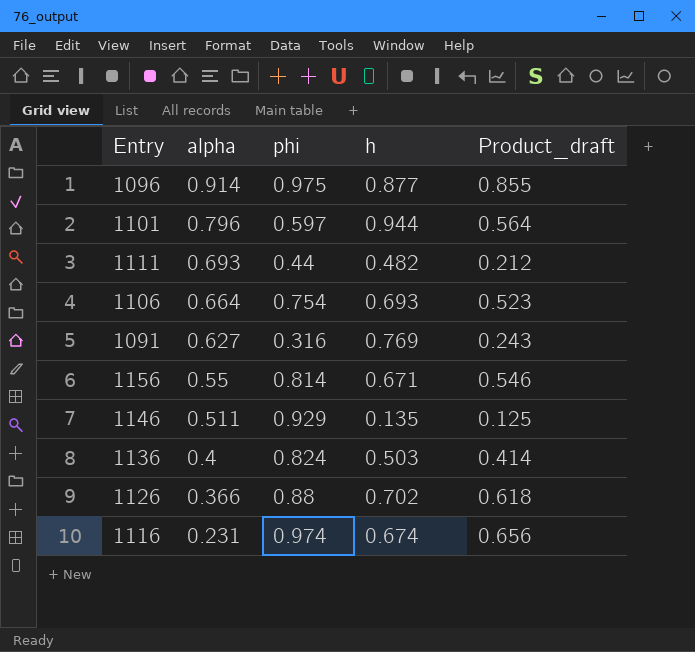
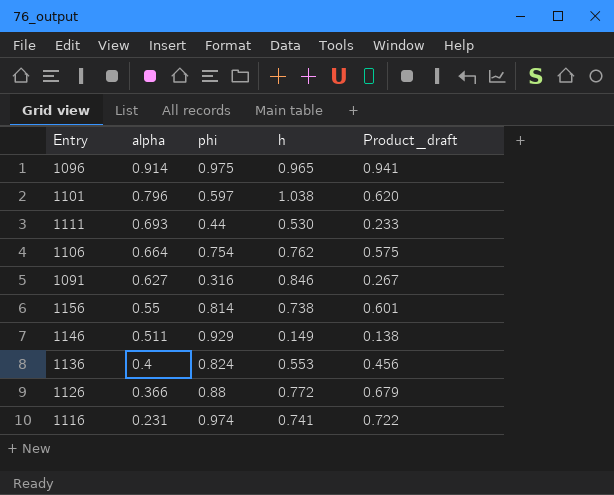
1096 | h: 0.877 -> 0.965
1096 | Product_draft: 0.855 -> 0.941
1101 | h: 0.944 -> 1.038
1101 | Product_draft: 0.564 -> 0.620
1111 | h: 0.482 -> 0.530
1111 | Product_draft: 0.212 -> 0.233
1106 | h: 0.693 -> 0.762
1106 | Product_draft: 0.523 -> 0.575
1091 | h: 0.769 -> 0.846
1091 | Product_draft: 0.243 -> 0.267
1156 | h: 0.671 -> 0.738
1156 | Product_draft: 0.546 -> 0.601
1146 | h: 0.135 -> 0.149
1146 | Product_draft: 0.125 -> 0.138
1136 | h: 0.503 -> 0.553
1136 | Product_draft: 0.414 -> 0.456
1126 | h: 0.702 -> 0.772
1126 | Product_draft: 0.618 -> 0.679
1116 | h: 0.674 -> 0.741
1116 | Product_draft: 0.656 -> 0.722

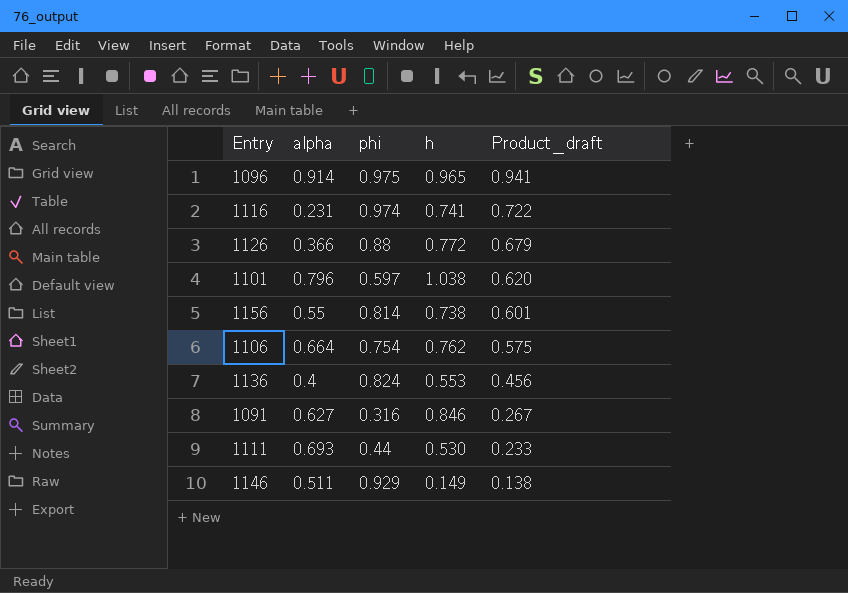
row order: alpha descending -> Product_draft descending

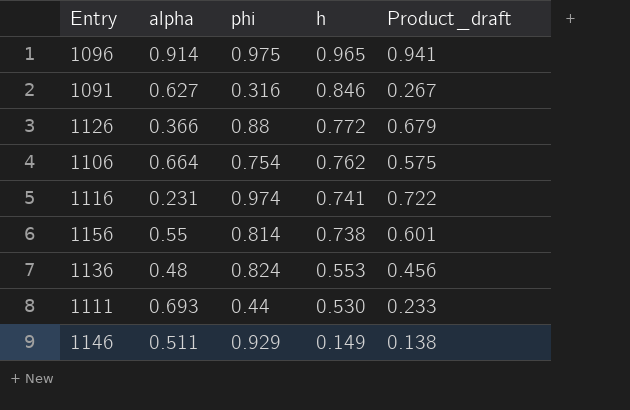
row order: Product_draft descending -> h descending
row 1101: 0.796 | 0.597 | 1.038 | 0.620 -> none
1136 | alpha: 0.4 -> 0.48

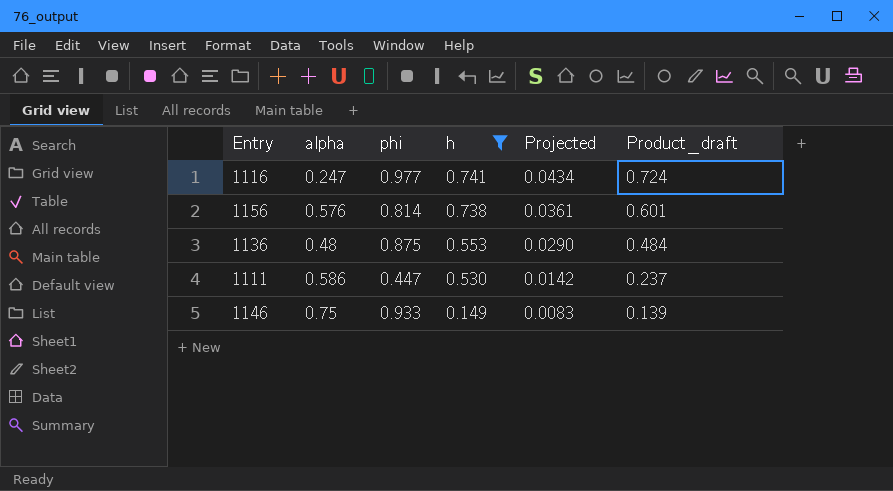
filter: none -> h <= 0.741
column Projected | formula: none -> [Product_draft] * 0.06
1116 | alpha: 0.231 -> 0.247
1116 | phi: 0.974 -> 0.977
1116 | Product_draft: 0.722 -> 0.724
1156 | alpha: 0.55 -> 0.576
1136 | phi: 0.824 -> 0.875
1136 | Product_draft: 0.456 -> 0.484
1111 | alpha: 0.693 -> 0.586
1111 | phi: 0.44 -> 0.447
1111 | Product_draft: 0.233 -> 0.237
1146 | alpha: 0.511 -> 0.75
1146 | phi: 0.929 -> 0.933
1146 | Product_draft: 0.138 -> 0.139

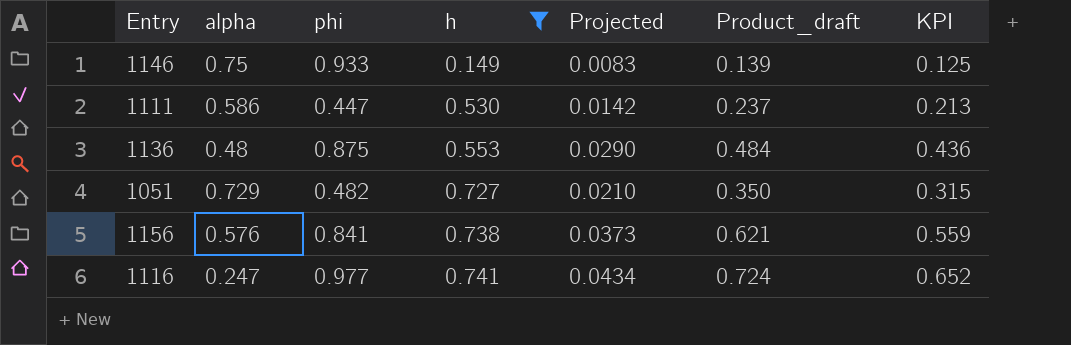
row order: h descending -> h ascending
column KPI | formula: none -> [Product_draft] * 0.9
row 1051: none -> 0.729 | 0.482 | 0.727 | 0.0210 | 0.350 | 0.315
1156 | phi: 0.814 -> 0.841
1156 | Projected: 0.0361 -> 0.0373
1156 | Product_draft: 0.601 -> 0.621

